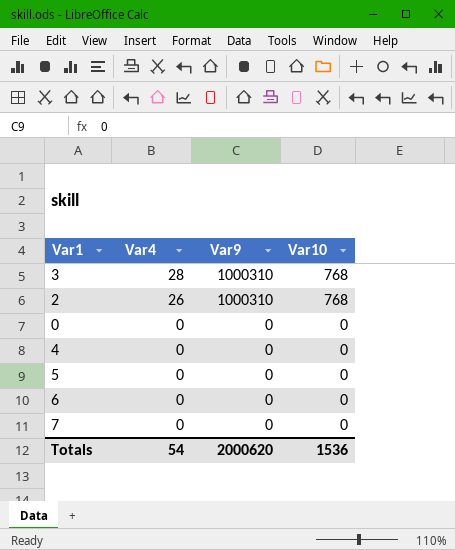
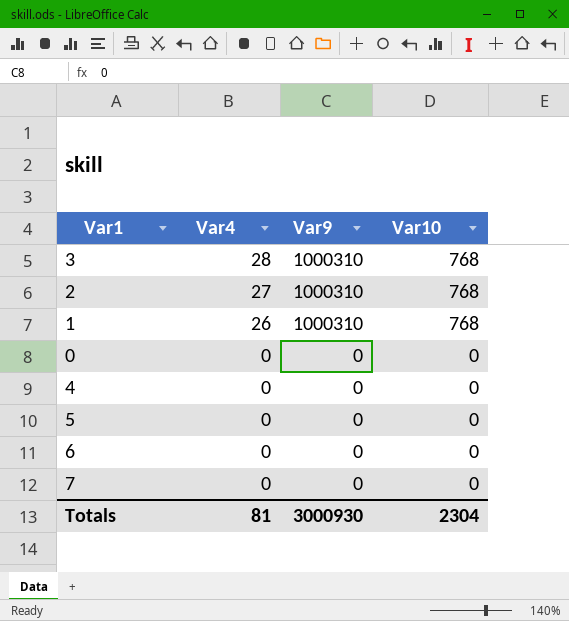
2 | Var4: 26 -> 27
row 1: none -> 26 | 1000310 | 768
Totals | Var4: 54 -> 81
Totals | Var9: 2000620 -> 3000930
Totals | Var10: 1536 -> 2304

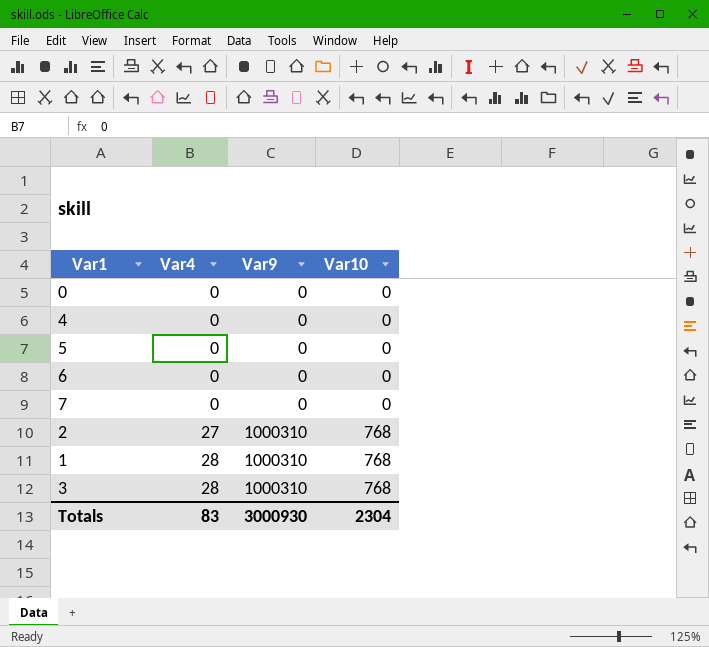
row order: Var4 descending -> Var4 ascending
1 | Var4: 26 -> 28
Totals | Var4: 81 -> 83

